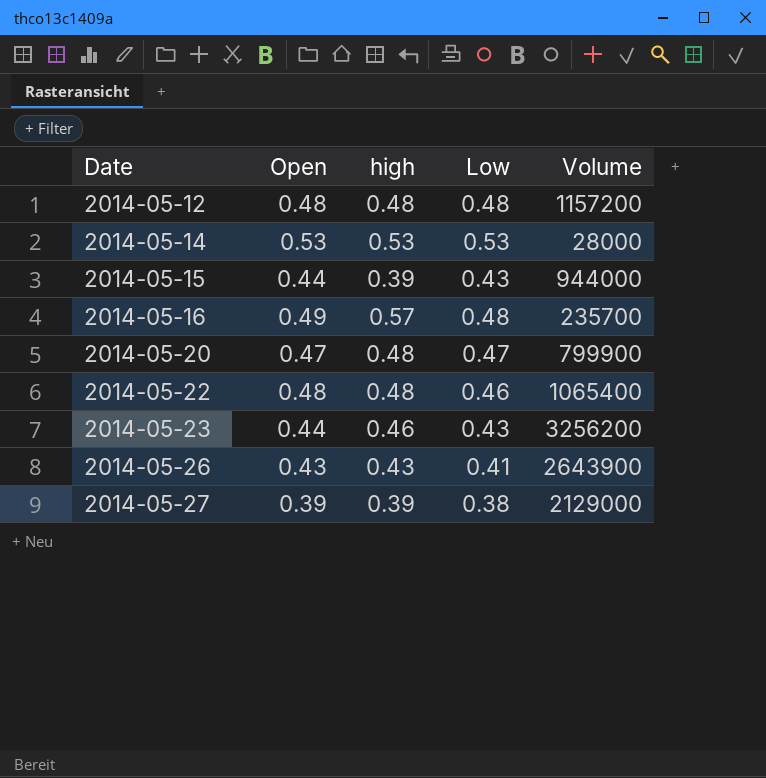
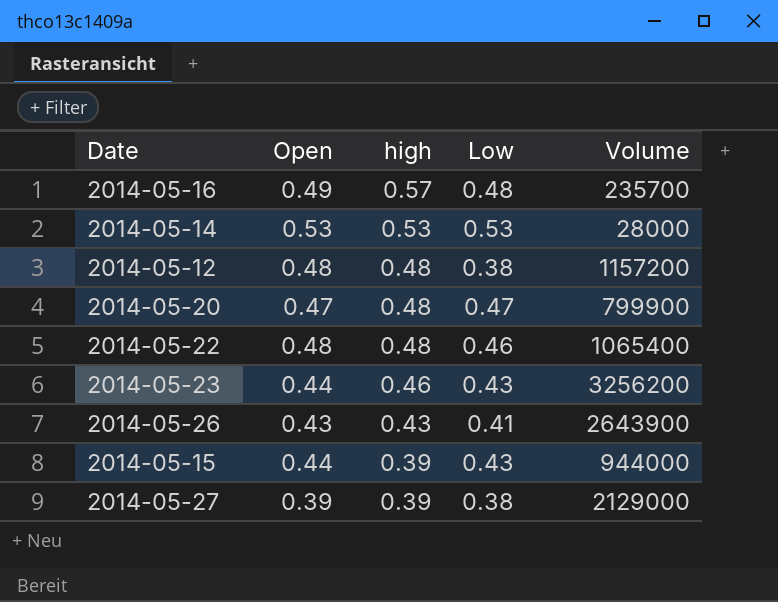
row order: Date ascending -> high descending
2014-05-12 | Low: 0.48 -> 0.38

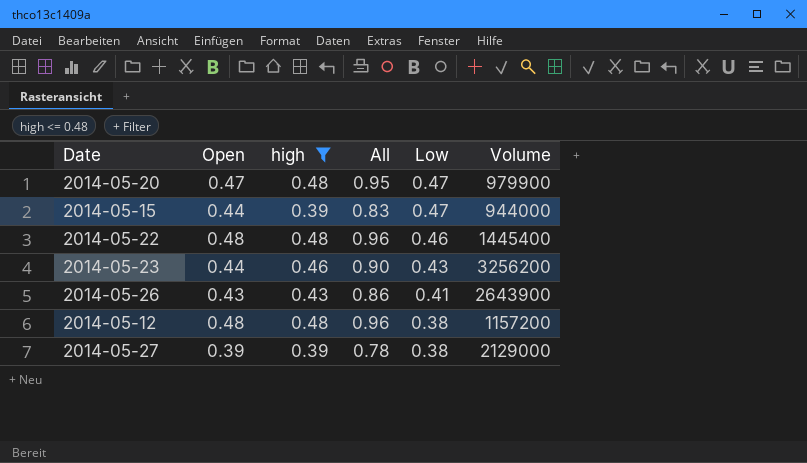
filter: none -> high <= 0.48
row order: high descending -> Low descending
column All | formula: none -> [Open] + [high]
2014-05-20 | Volume: 799900 -> 979900
2014-05-15 | Low: 0.43 -> 0.47
2014-05-22 | Volume: 1065400 -> 1445400

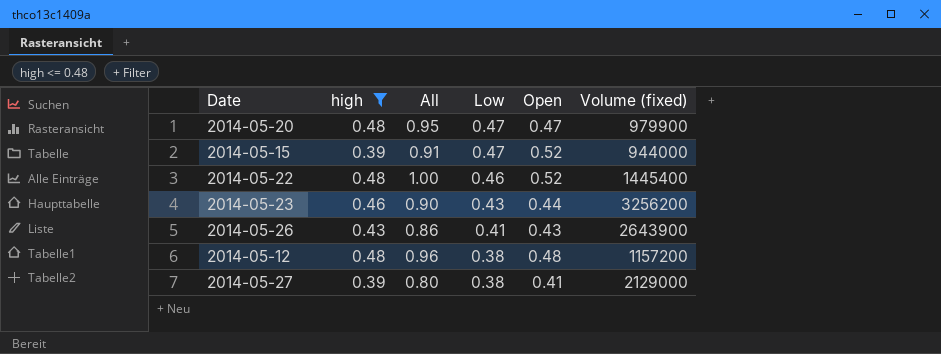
column Open | position: 2 -> 5
column name: Volume -> Volume (fixed)
2014-05-15 | All: 0.83 -> 0.91
2014-05-15 | Open: 0.44 -> 0.52
2014-05-22 | All: 0.96 -> 1.00
2014-05-22 | Open: 0.48 -> 0.52
2014-05-27 | All: 0.78 -> 0.80
2014-05-27 | Open: 0.39 -> 0.41

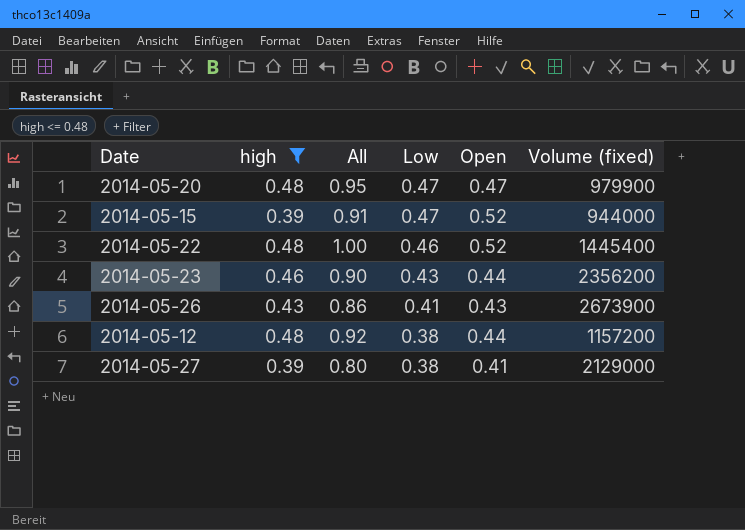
2014-05-23 | Volume (fixed): 3256200 -> 2356200
2014-05-26 | Volume (fixed): 2643900 -> 2673900
2014-05-12 | All: 0.96 -> 0.92
2014-05-12 | Open: 0.48 -> 0.44

